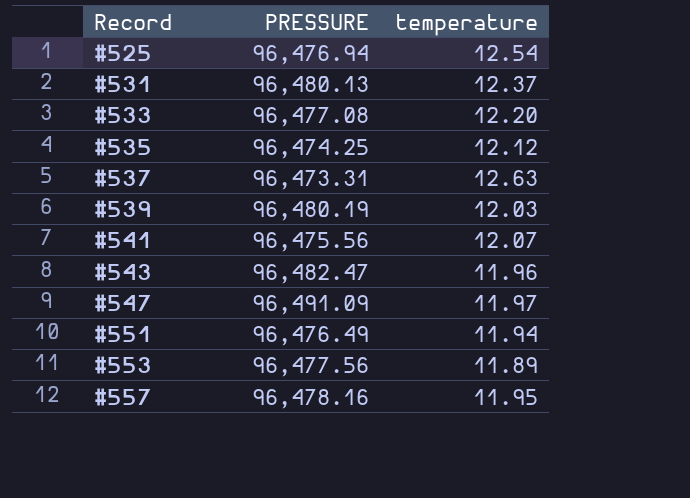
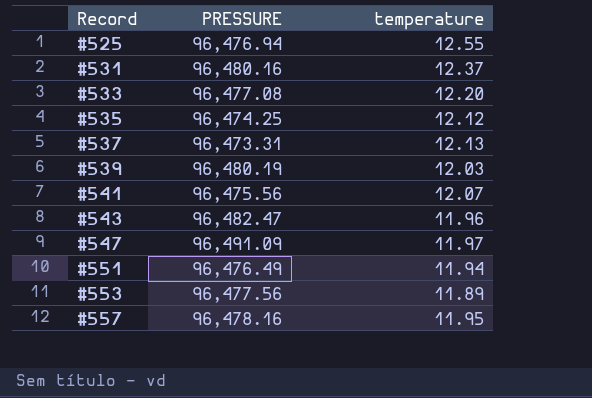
#525 | temperature: 12.54 -> 12.55
#531 | PRESSURE: 96,480.13 -> 96,480.16
#537 | temperature: 12.63 -> 12.13

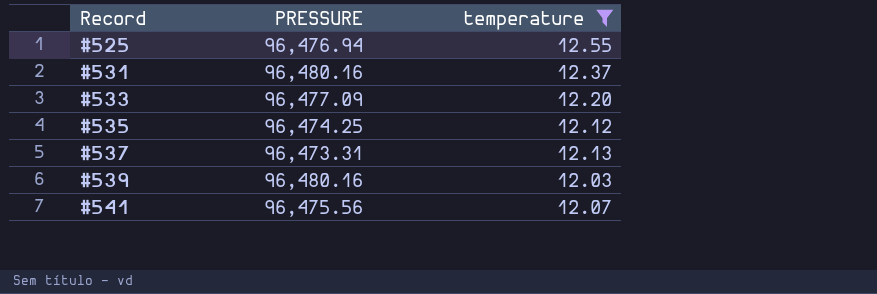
filter: none -> temperature >= 12.03
#533 | PRESSURE: 96,477.08 -> 96,477.09
#539 | PRESSURE: 96,480.19 -> 96,480.16

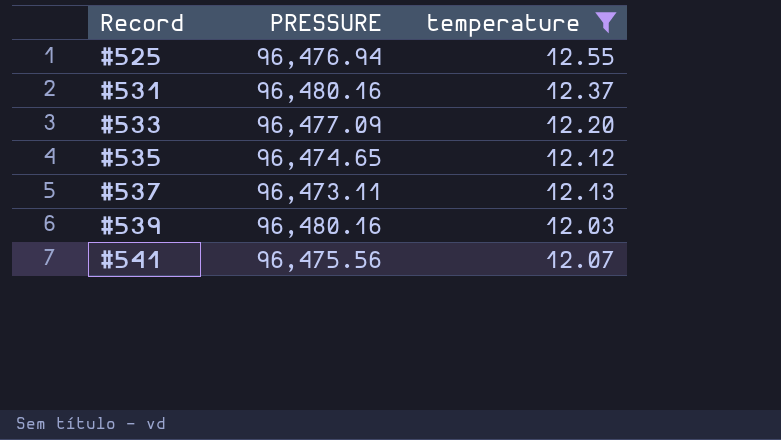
#535 | PRESSURE: 96,474.25 -> 96,474.65
#537 | PRESSURE: 96,473.31 -> 96,473.11

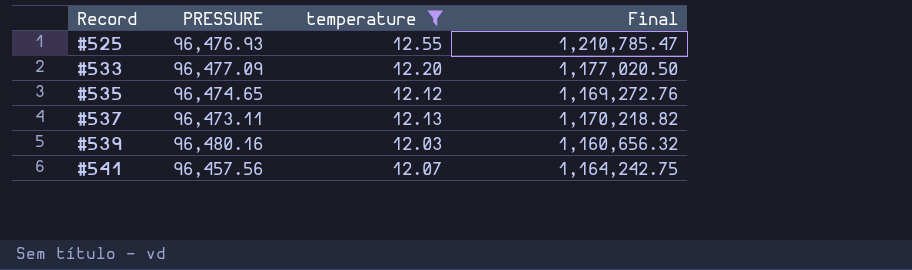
column Final | formula: none -> [PRESSURE] * [temperature]
row #531: 96,480.16 | 12.37 -> none
#525 | PRESSURE: 96,476.94 -> 96,476.93
#541 | PRESSURE: 96,475.56 -> 96,457.56

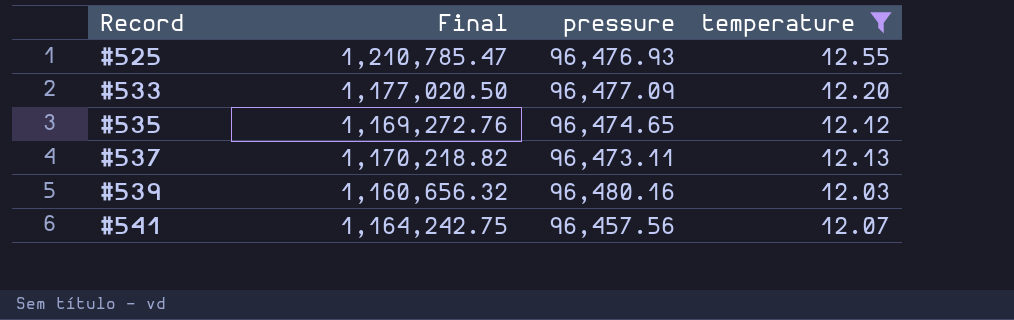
column Final | position: 4 -> 2
column name: PRESSURE -> pressure

